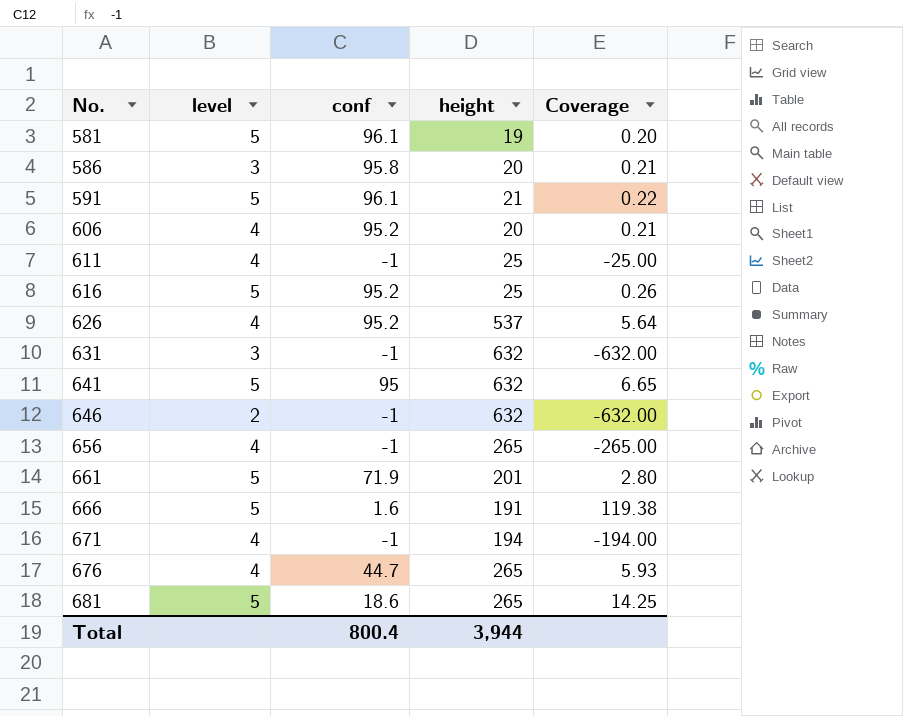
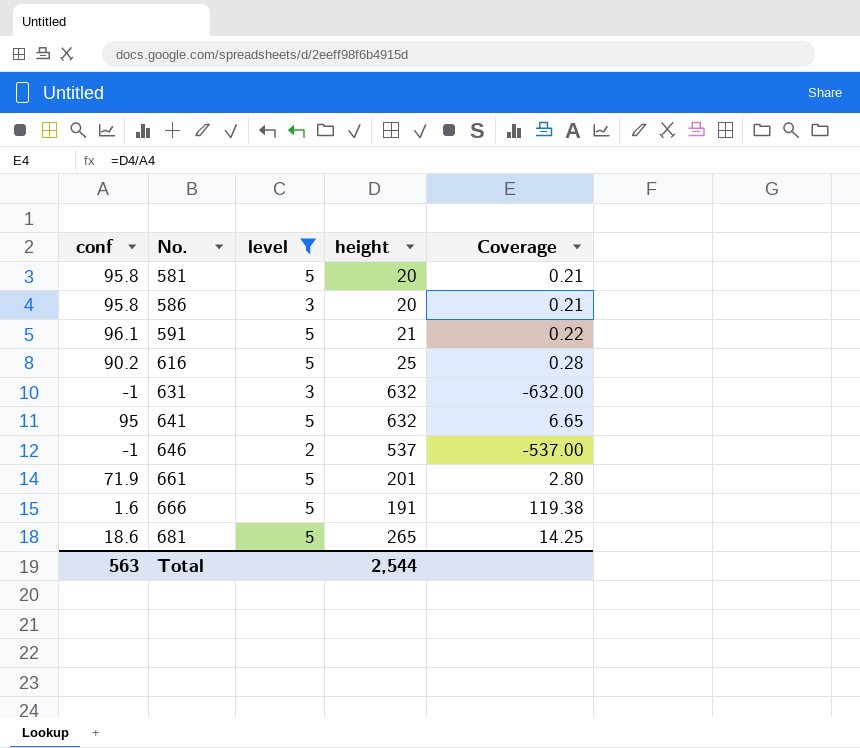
filter: none -> level != 4
column conf | position: 3 -> 1
581 | conf: 96.1 -> 95.8
581 | height: 19 -> 20
581 | Coverage: 0.20 -> 0.21
616 | conf: 95.2 -> 90.2
616 | Coverage: 0.26 -> 0.28
646 | height: 632 -> 537
646 | Coverage: -632.00 -> -537.00
Total | conf: 800.4 -> 563
Total | height: 3,944 -> 2,544

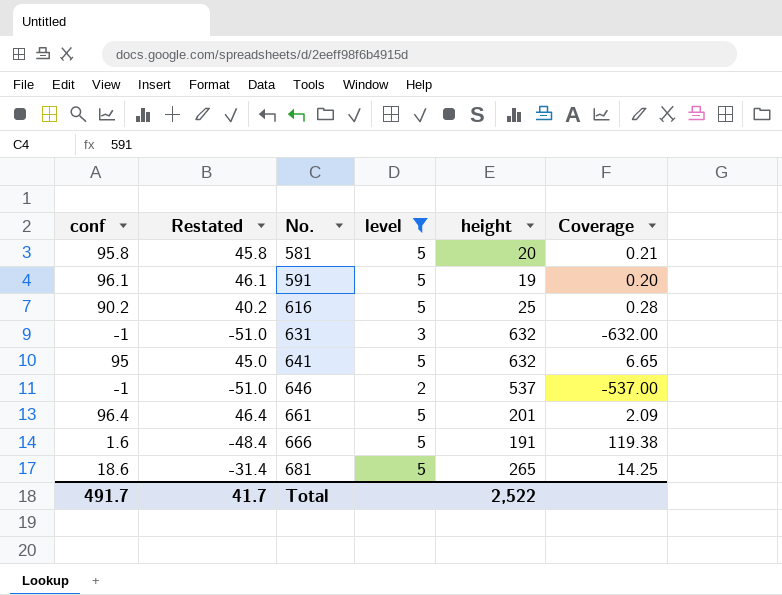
column Restated | formula: none -> [conf] - 50
row 586: 95.8 | 3 | 20 | 0.21 -> none
591 | height: 21 -> 19
591 | Coverage: 0.22 -> 0.20
661 | conf: 71.9 -> 96.4
661 | Coverage: 2.80 -> 2.09
Total | conf: 563 -> 491.7
Total | height: 2,544 -> 2,522

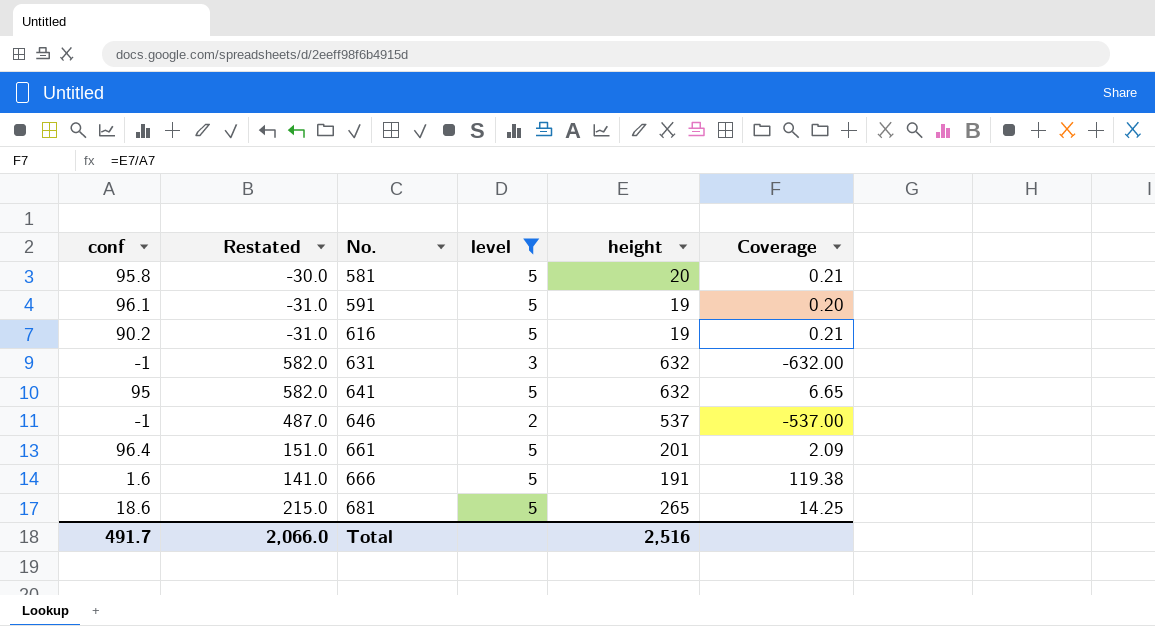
column Restated | formula: [conf] - 50 -> [height] - 50
616 | height: 25 -> 19
616 | Coverage: 0.28 -> 0.21
Total | Restated: 41.7 -> 2,066.0
Total | height: 2,522 -> 2,516

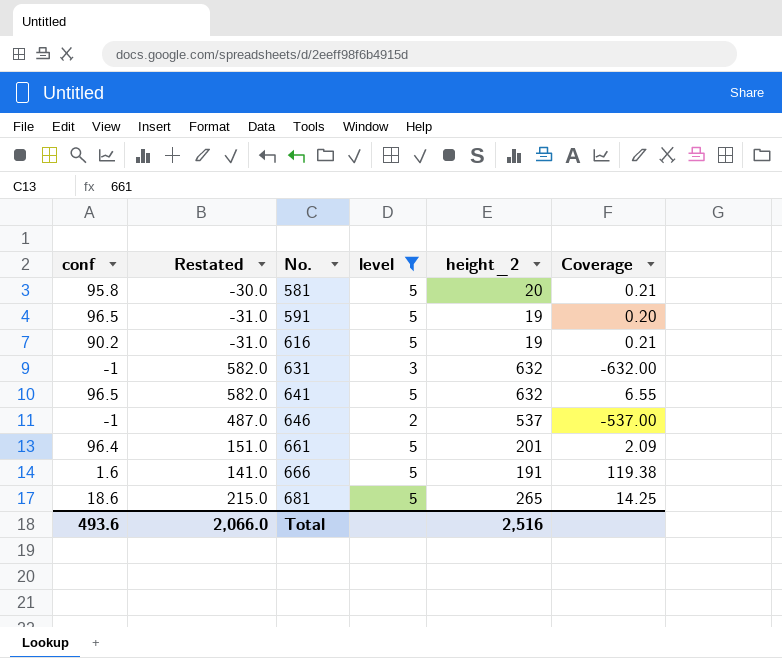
column name: height -> height_2
591 | conf: 96.1 -> 96.5
641 | conf: 95 -> 96.5
641 | Coverage: 6.65 -> 6.55
Total | conf: 491.7 -> 493.6

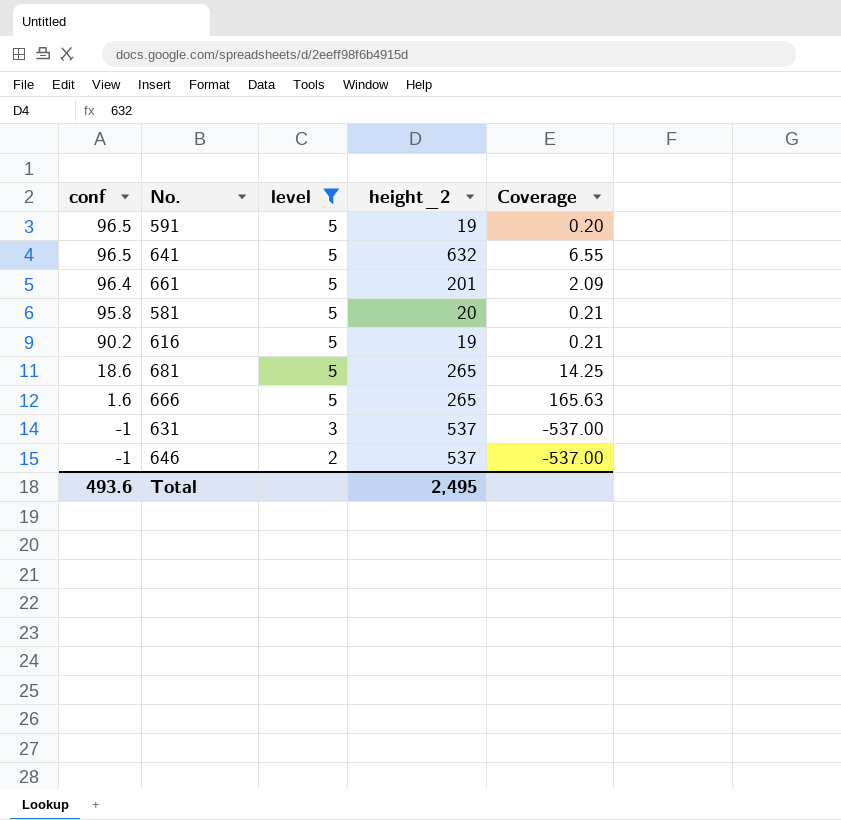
row order: No. ascending -> conf descending
column Restated | formula: [height_2] - 50 -> none
666 | height_2: 191 -> 265
666 | Coverage: 119.38 -> 165.63
631 | height_2: 632 -> 537
631 | Coverage: -632.00 -> -537.00
Total | height_2: 2,516 -> 2,495

